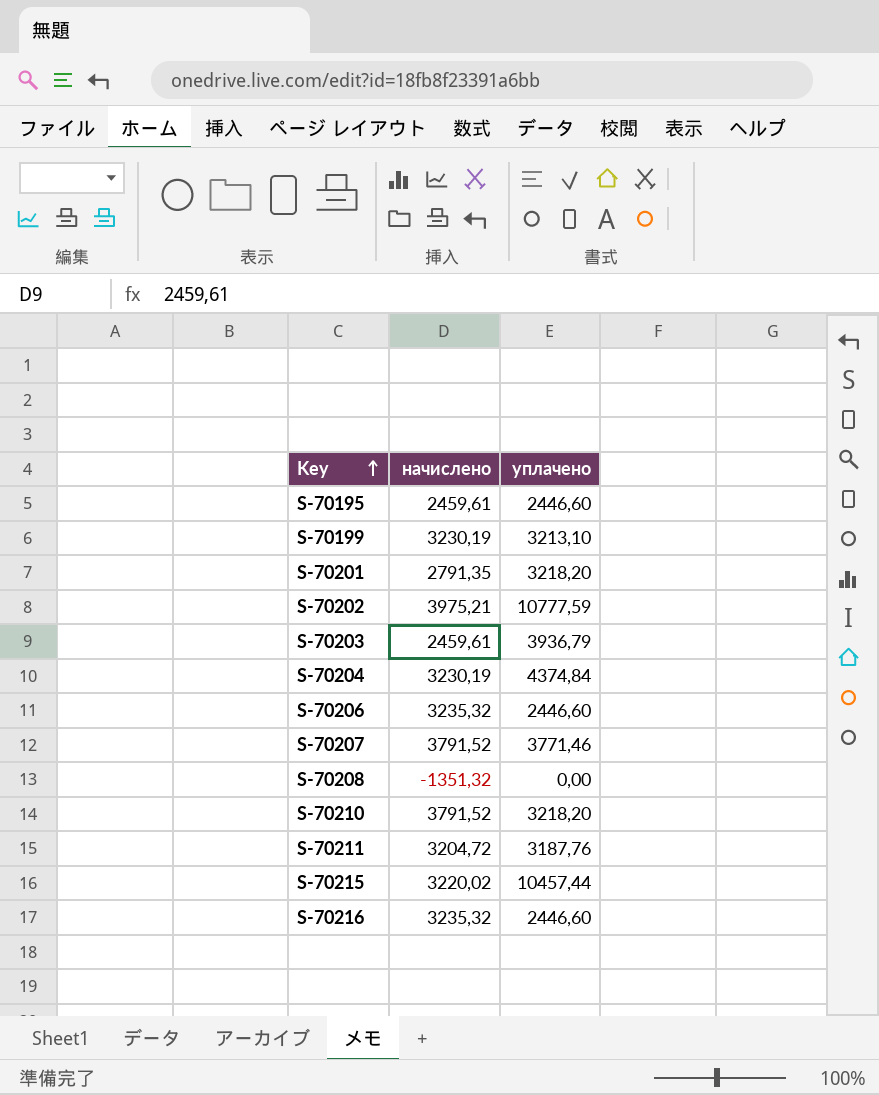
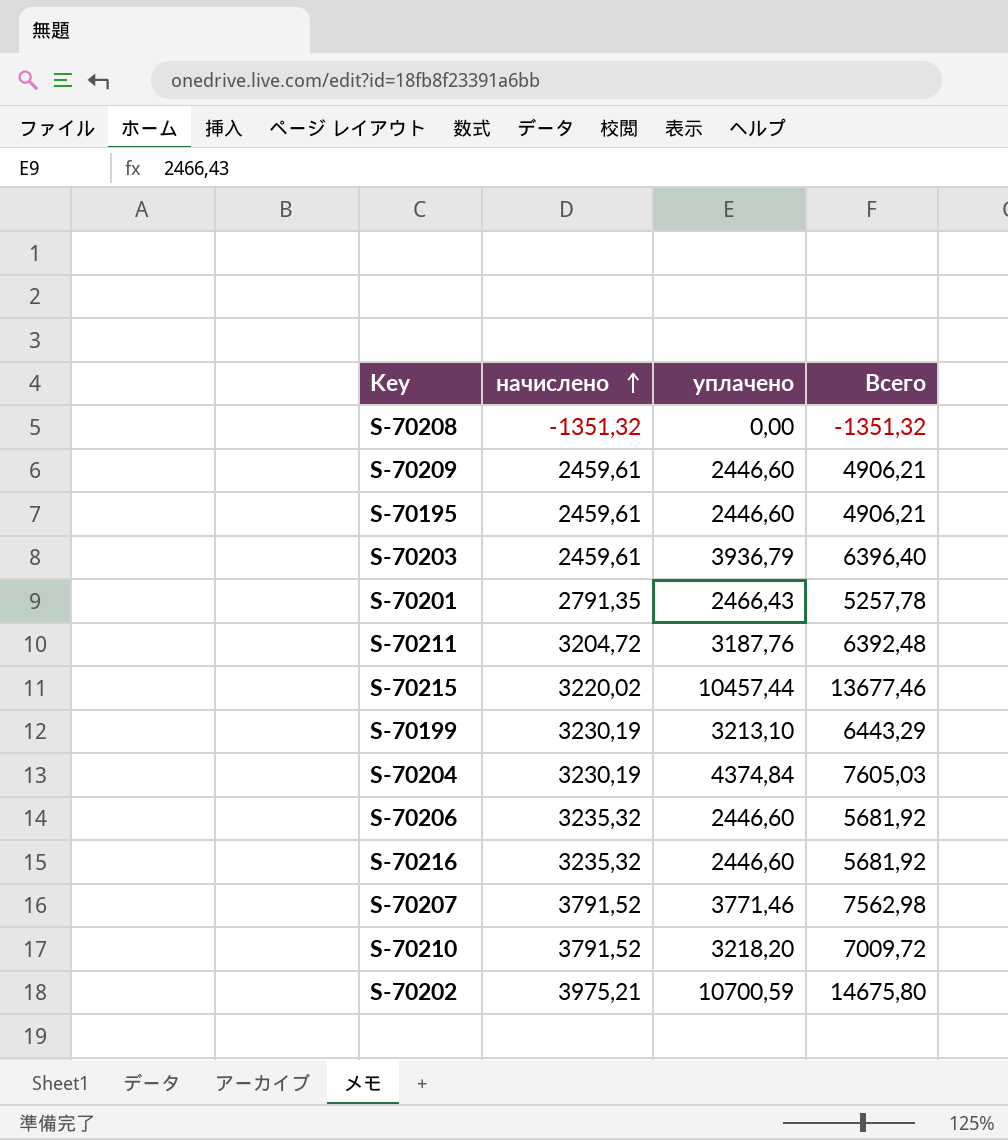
row order: Key ascending -> начислено ascending
column Всего | formula: none -> [начислено] + [уплачено]
row S-70209: none -> 2459,61 | 2446,60 | 4906,21
S-70201 | уплачено: 3218,20 -> 2466,43
S-70202 | уплачено: 10777,59 -> 10700,59

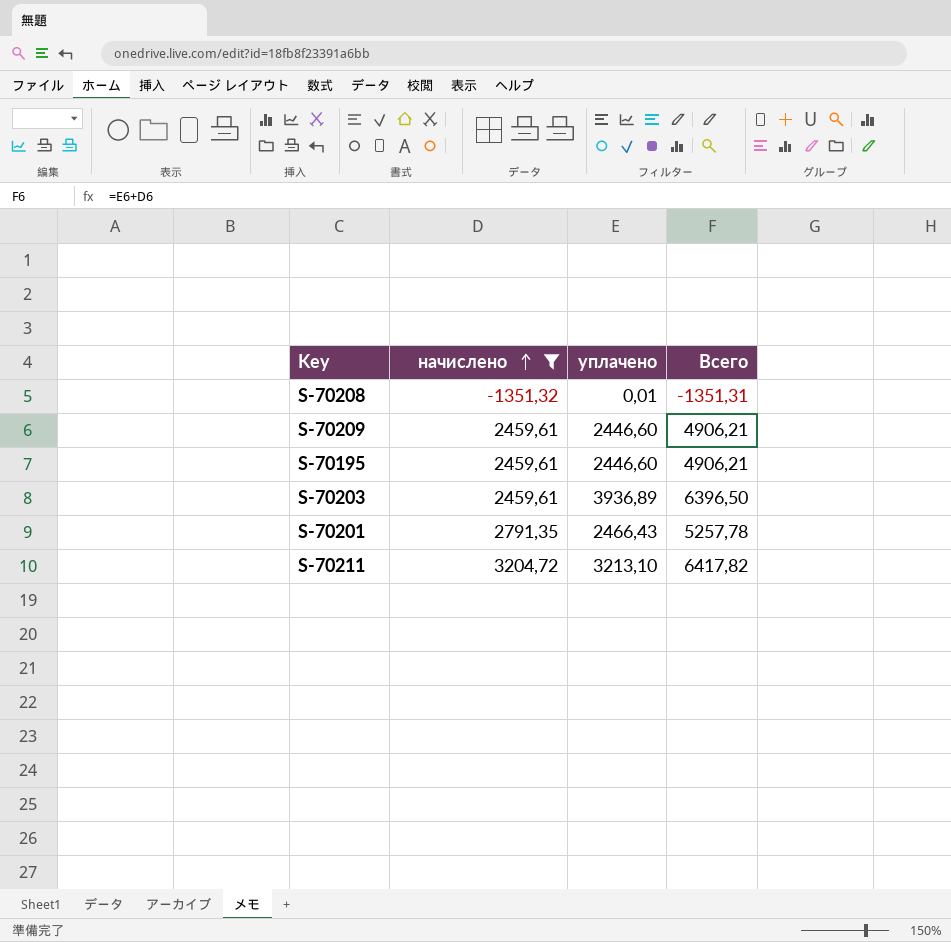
filter: none -> начислено <= 3204,72
S-70208 | уплачено: 0,00 -> 0,01
S-70208 | Всего: -1351,32 -> -1351,31
S-70203 | уплачено: 3936,79 -> 3936,89
S-70203 | Всего: 6396,40 -> 6396,50
S-70211 | уплачено: 3187,76 -> 3213,10
S-70211 | Всего: 6392,48 -> 6417,82

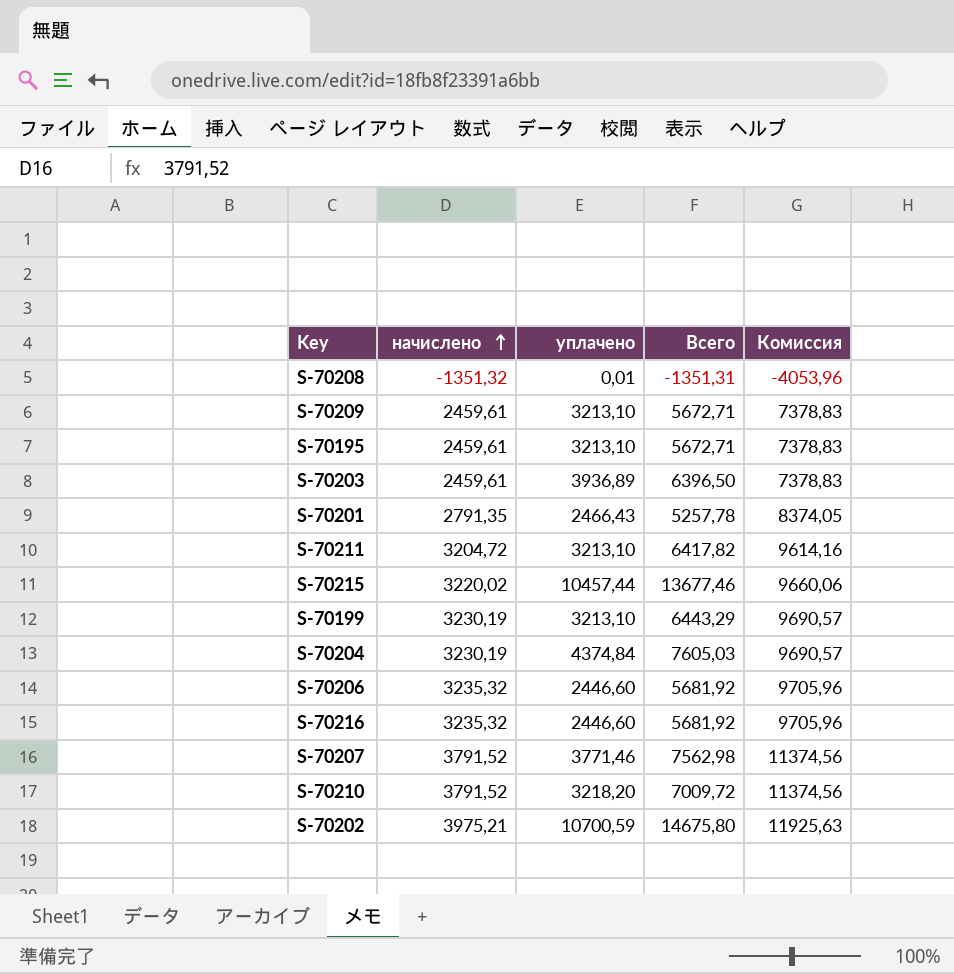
filter: начислено <= 3204,72 -> none
column Комиссия | formula: none -> [начислено] * 3
S-70209 | уплачено: 2446,60 -> 3213,10
S-70209 | Всего: 4906,21 -> 5672,71
S-70195 | уплачено: 2446,60 -> 3213,10
S-70195 | Всего: 4906,21 -> 5672,71

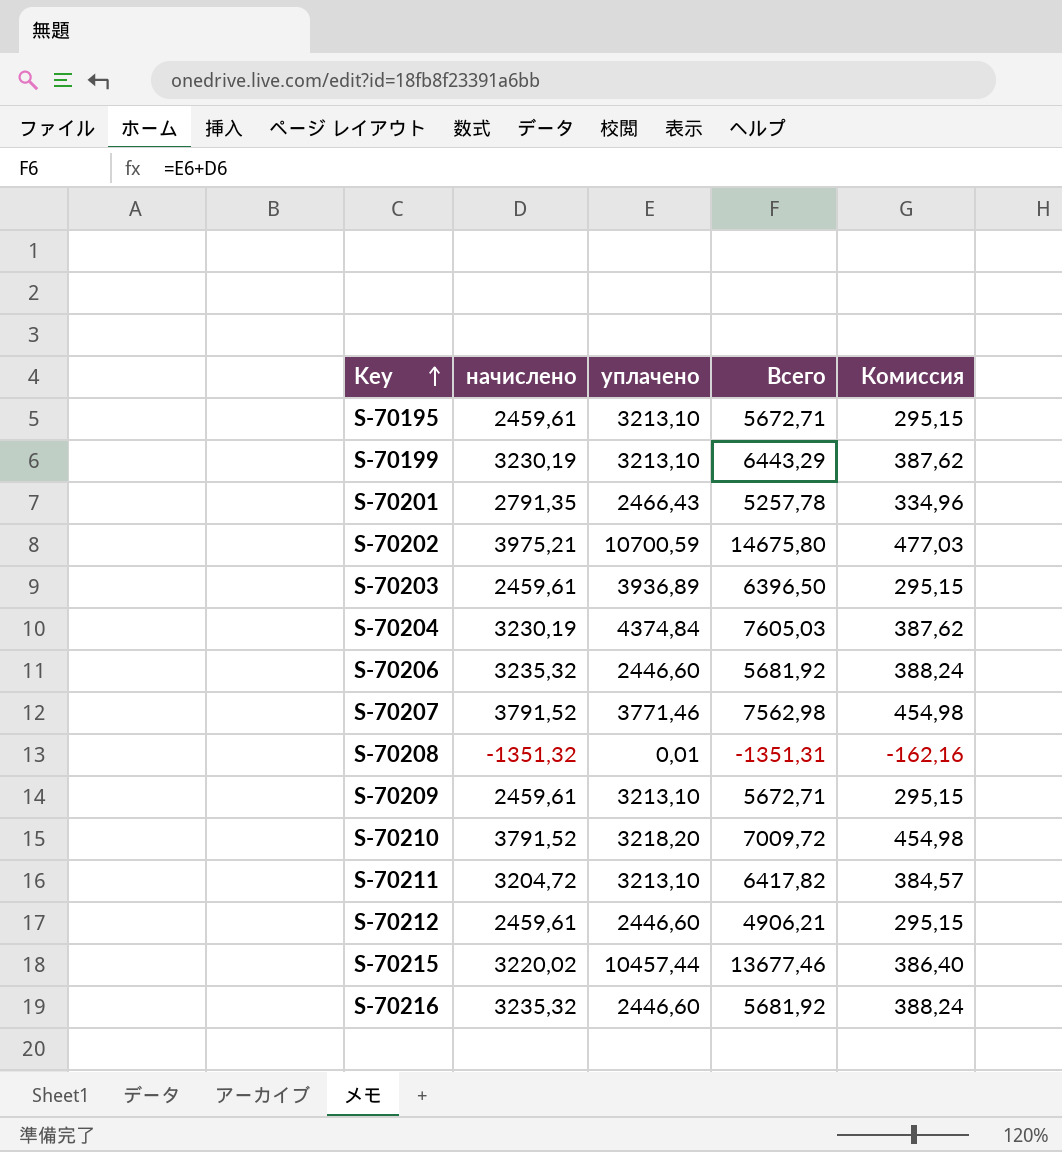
row order: начислено ascending -> Key ascending
column Комиссия | formula: [начислено] * 3 -> [начислено] * 0,12
row S-70212: none -> 2459,61 | 2446,60 | 4906,21 | 295,15

